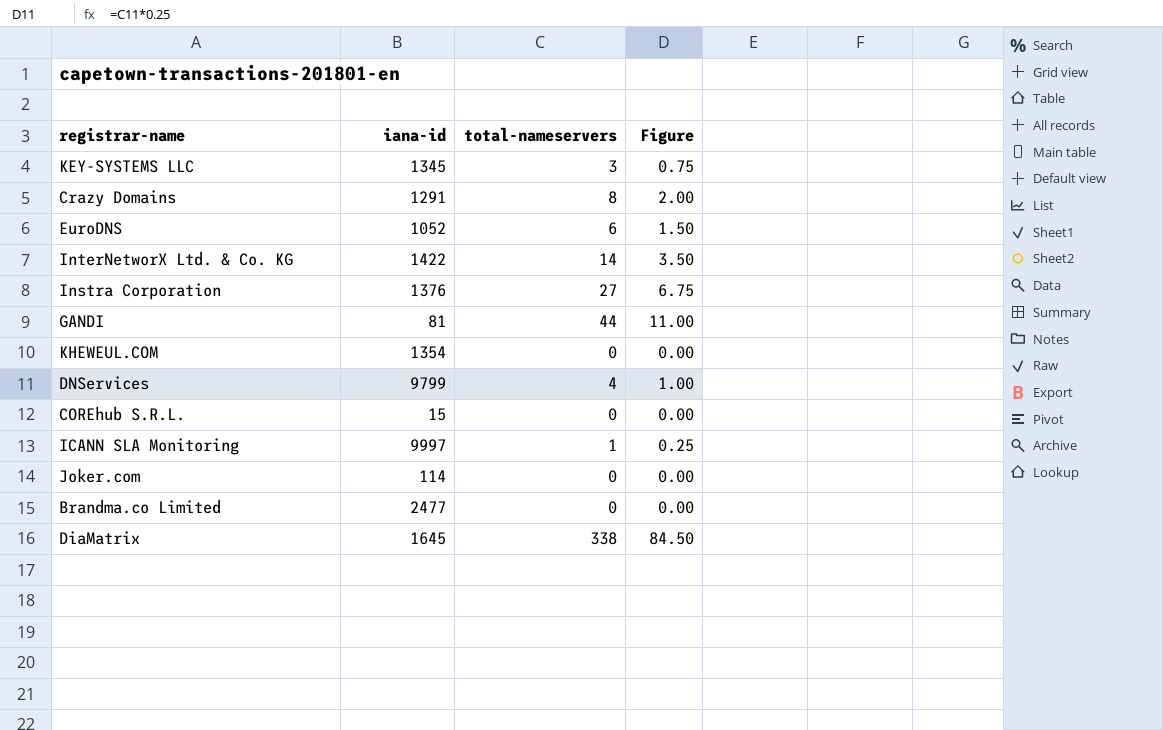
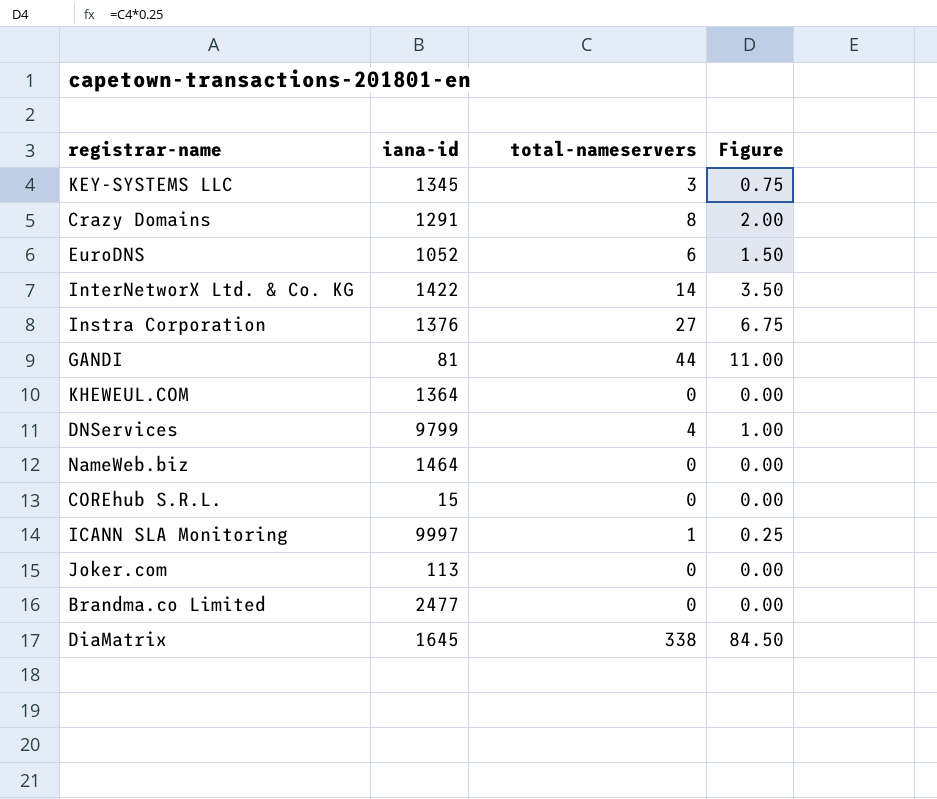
KHEWEUL.COM | iana-id: 1354 -> 1364
row NameWeb.biz: none -> 1464 | 0 | 0.00
Joker.com | iana-id: 114 -> 113

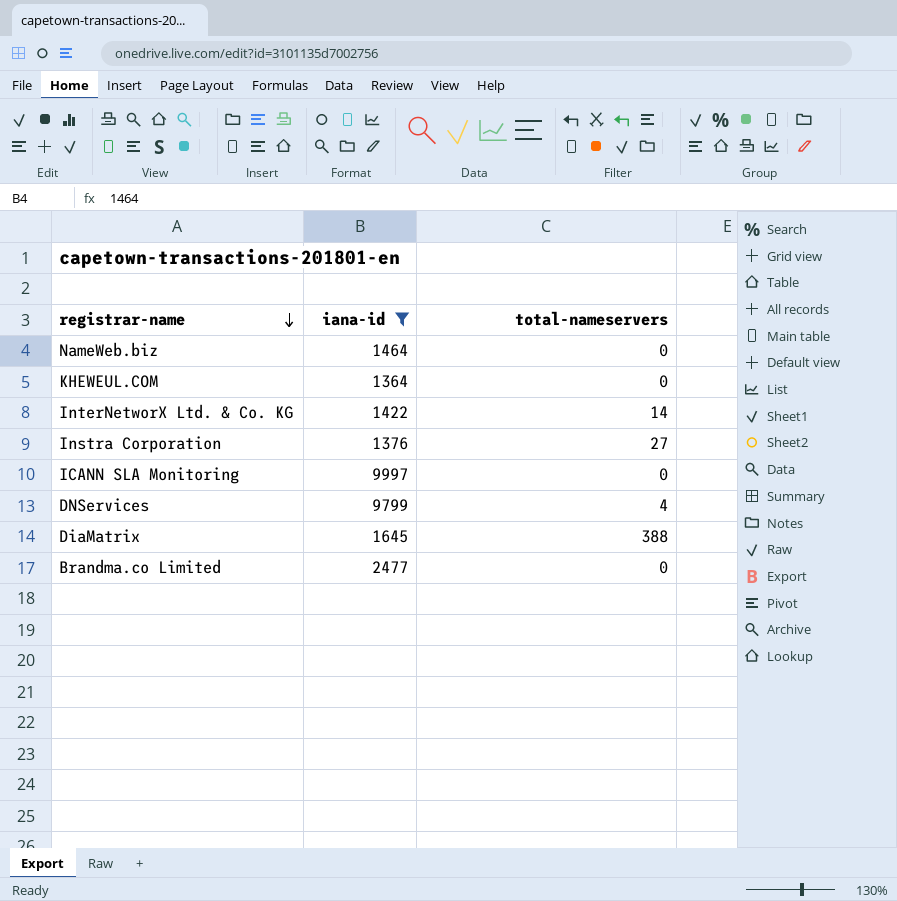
filter: none -> iana-id >= 1364
row order: none -> registrar-name descending
column Figure | formula: [total-nameservers] * 0.25 -> none
ICANN SLA Monitoring | total-nameservers: 1 -> 0
DiaMatrix | total-nameservers: 338 -> 388

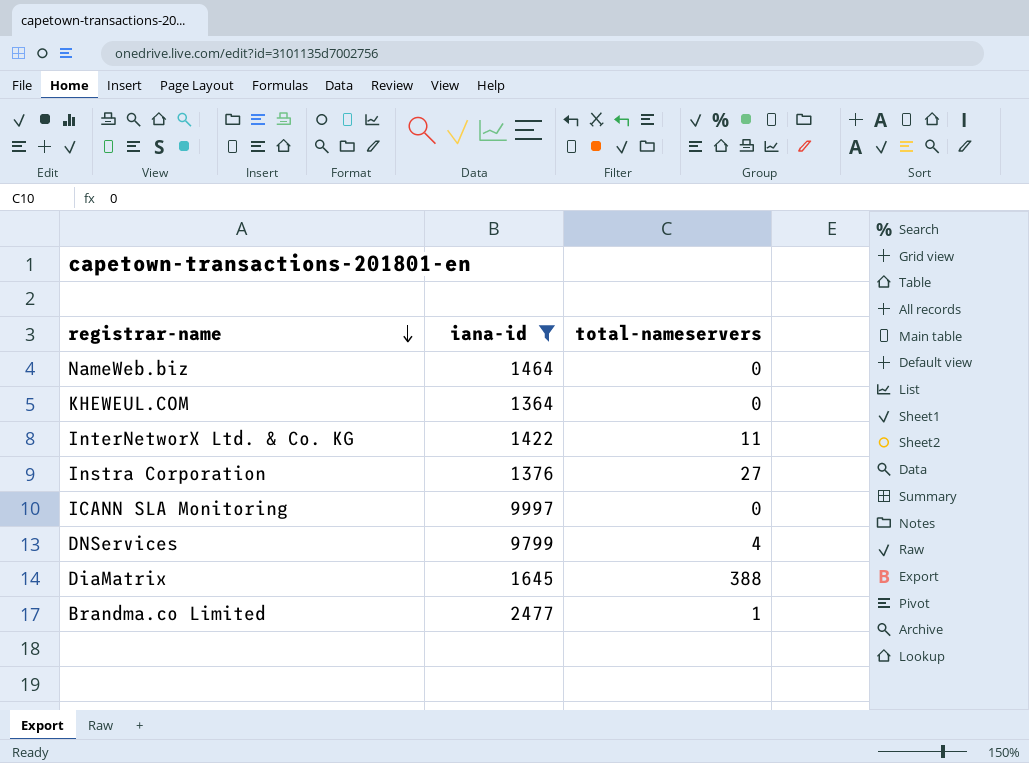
InterNetworX Ltd. & Co. KG | total-nameservers: 14 -> 11
Brandma.co Limited | total-nameservers: 0 -> 1

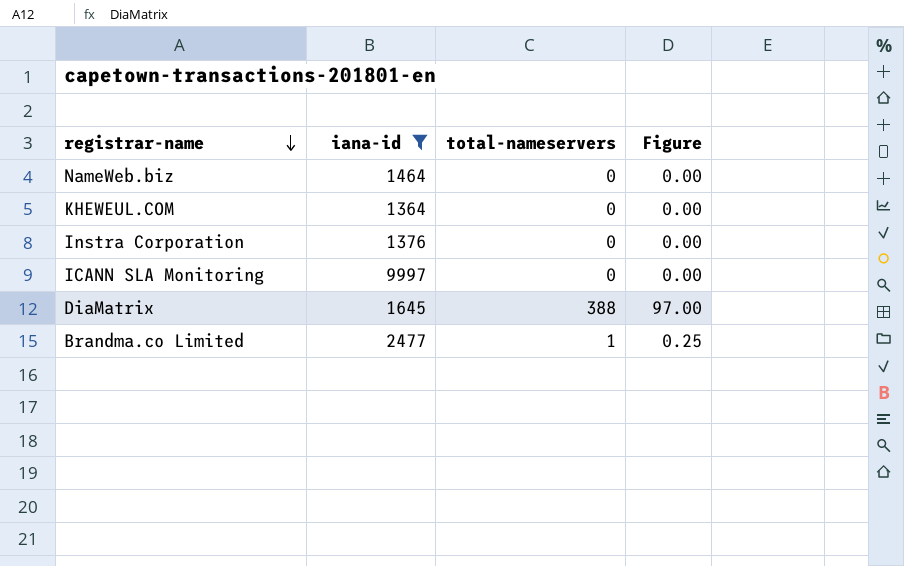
column Figure | formula: none -> [total-nameservers] * 0.25
row InterNetworX Ltd. & Co. KG: 1422 | 11 -> none
row DNServices: 9799 | 4 -> none
Instra Corporation | total-nameservers: 27 -> 0

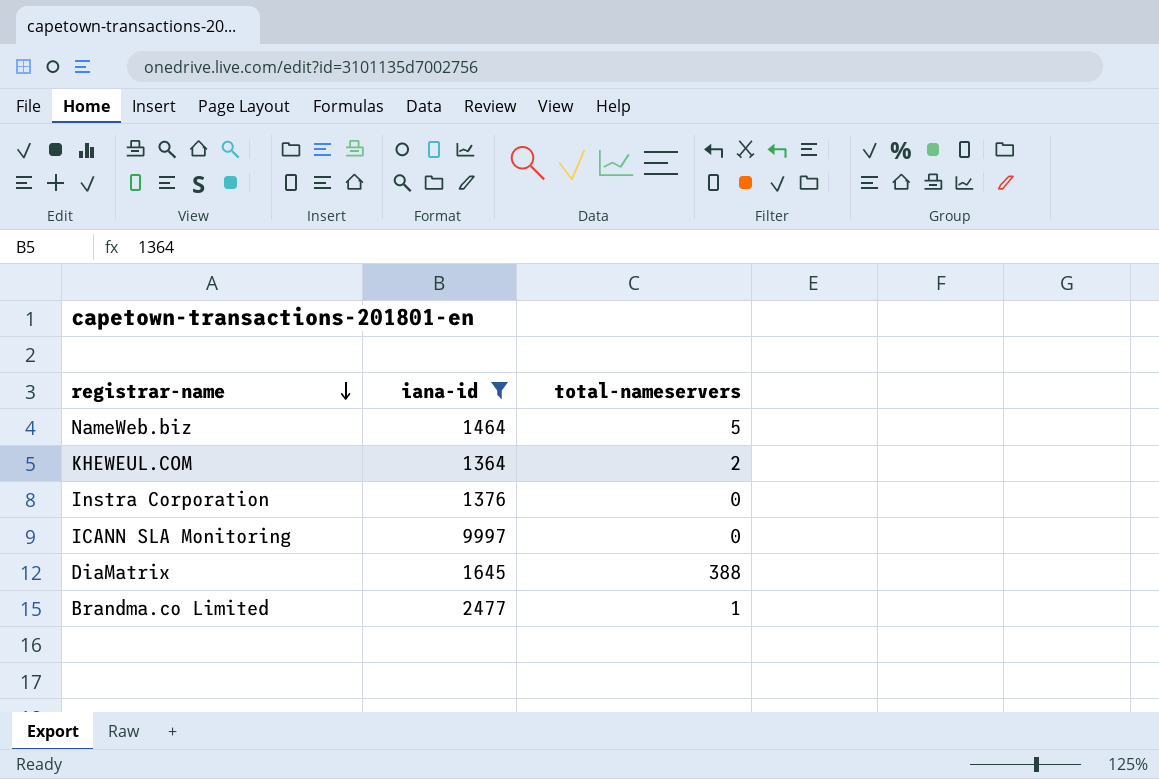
column Figure | formula: [total-nameservers] * 0.25 -> none
NameWeb.biz | total-nameservers: 0 -> 5
KHEWEUL.COM | total-nameservers: 0 -> 2

